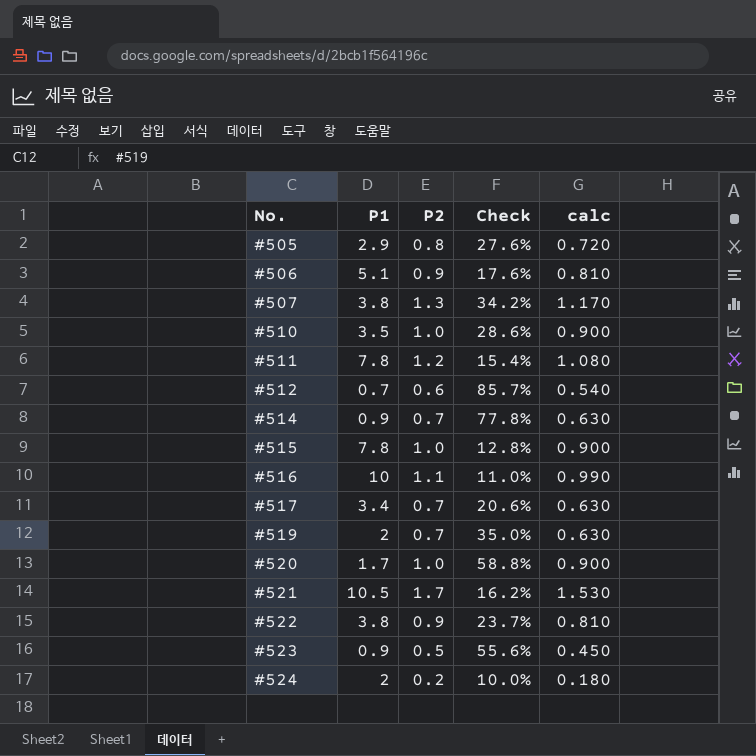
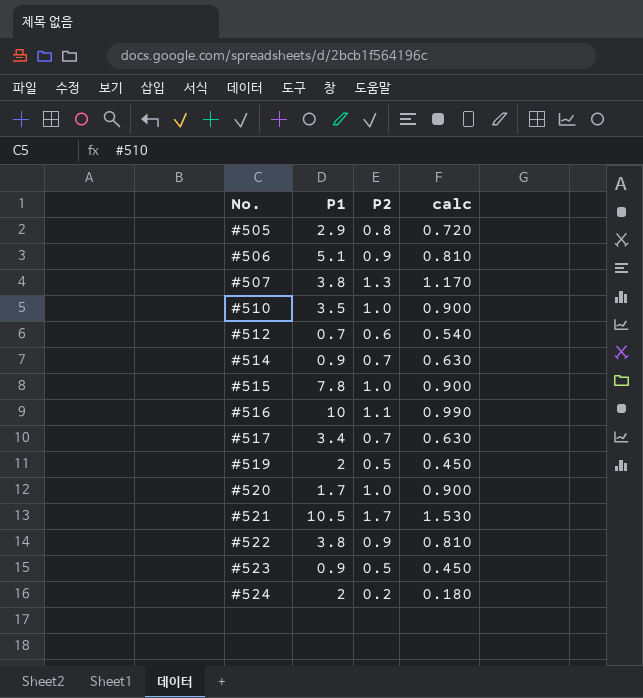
column Check | formula: [P2] / [P1] -> none
row #511: 7.8 | 1.2 | 15.4% | 1.080 -> none
#519 | P2: 0.7 -> 0.5
#519 | calc: 0.630 -> 0.450

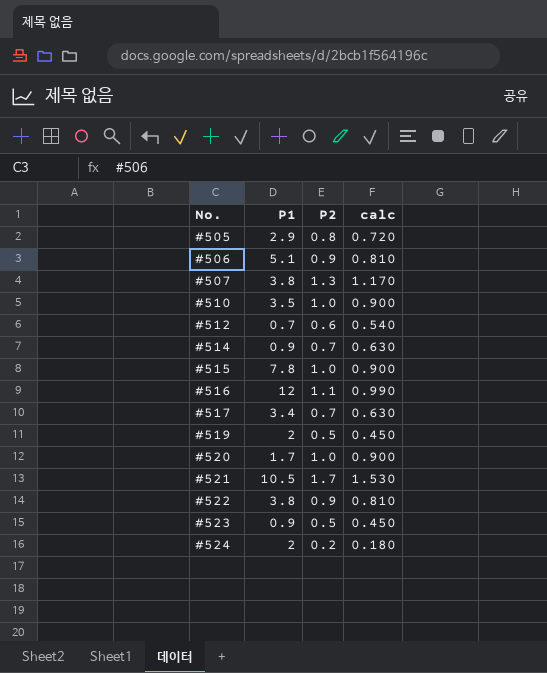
#516 | P1: 10 -> 12

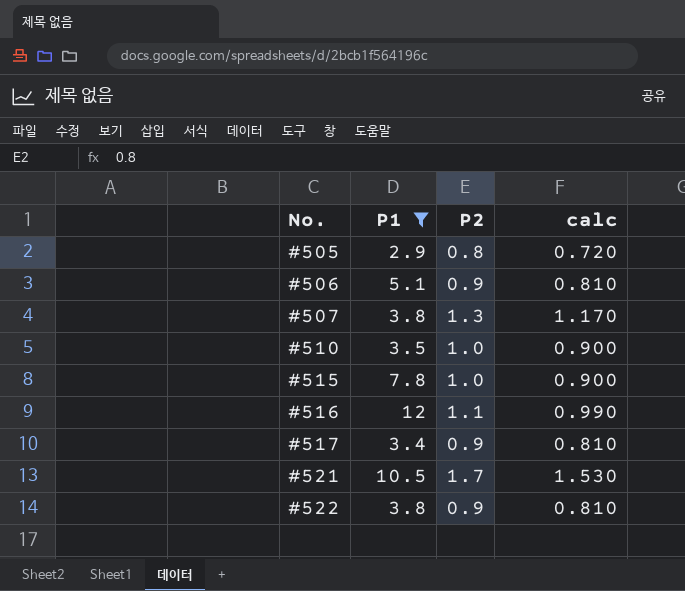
filter: none -> P1 >= 2.9
#517 | P2: 0.7 -> 0.9
#517 | calc: 0.630 -> 0.810

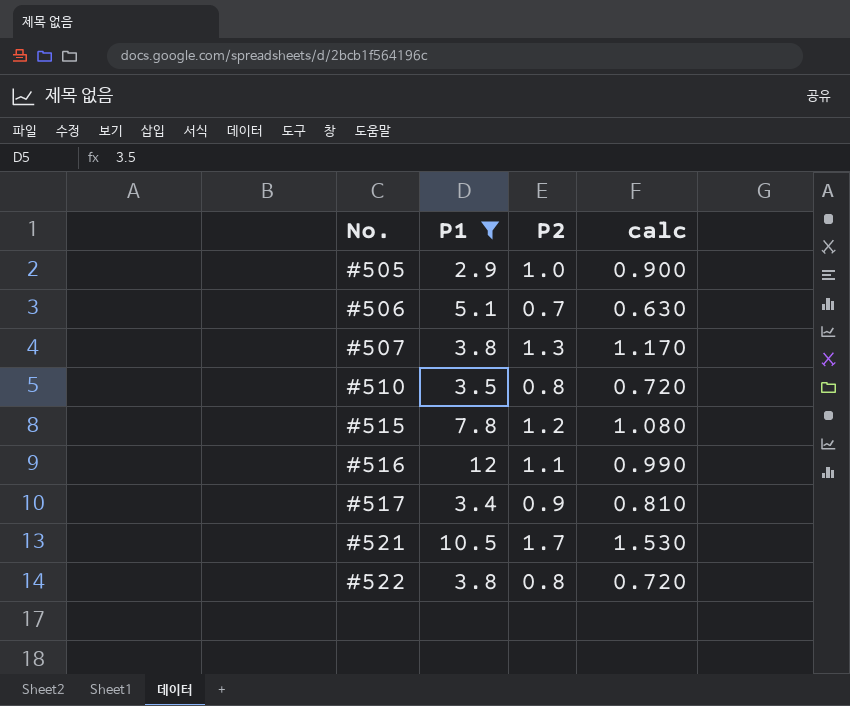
#505 | P2: 0.8 -> 1.0
#505 | calc: 0.720 -> 0.900
#506 | P2: 0.9 -> 0.7
#506 | calc: 0.810 -> 0.630
#510 | P2: 1.0 -> 0.8
#510 | calc: 0.900 -> 0.720
#515 | P2: 1.0 -> 1.2
#515 | calc: 0.900 -> 1.080
#522 | P2: 0.9 -> 0.8
#522 | calc: 0.810 -> 0.720

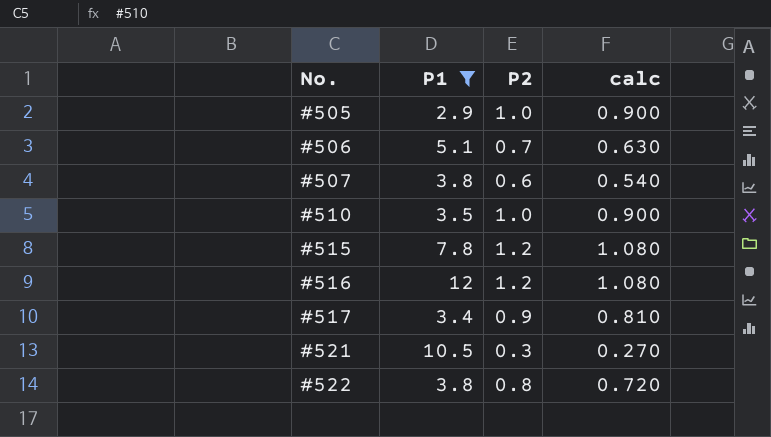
#507 | P2: 1.3 -> 0.6
#507 | calc: 1.170 -> 0.540
#510 | P2: 0.8 -> 1.0
#510 | calc: 0.720 -> 0.900
#516 | P2: 1.1 -> 1.2
#516 | calc: 0.990 -> 1.080
#521 | P2: 1.7 -> 0.3
#521 | calc: 1.530 -> 0.270

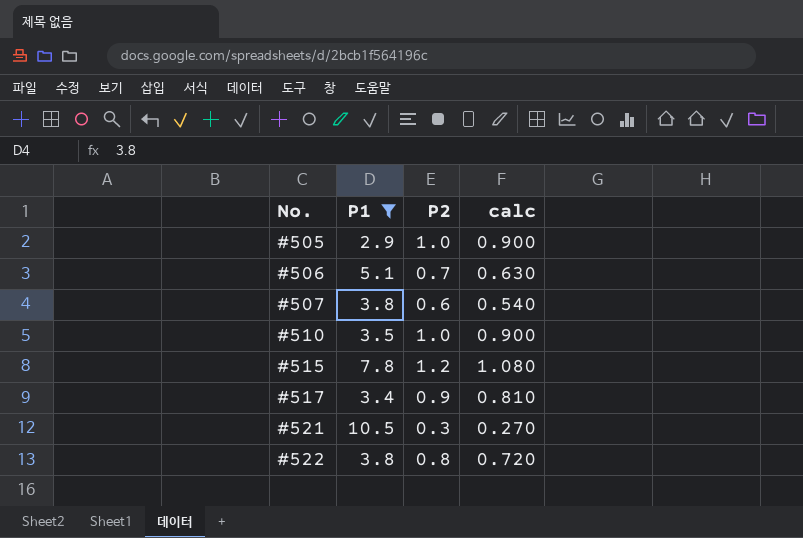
row #516: 12 | 1.2 | 1.080 -> none

